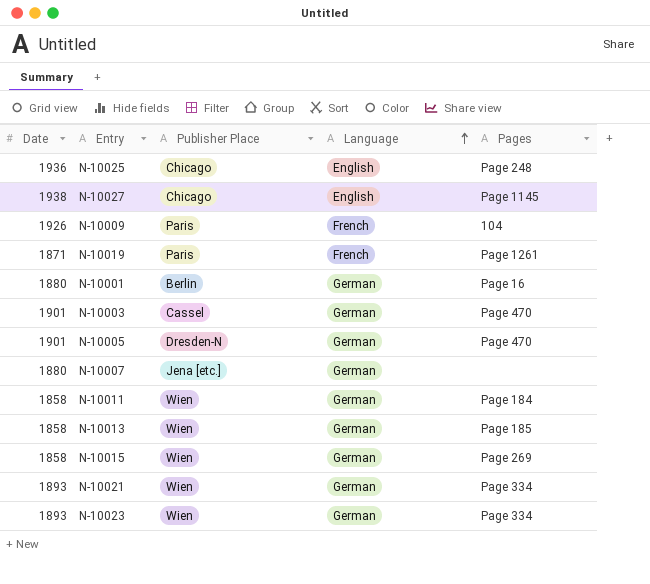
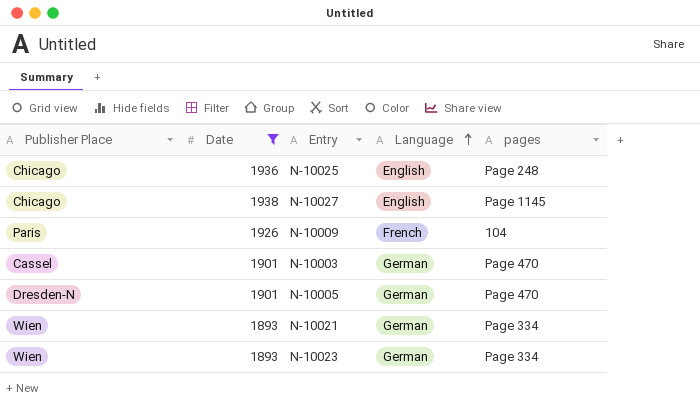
filter: none -> Date >= 1893
column Publisher Place | position: 3 -> 1
column name: Pages -> pages

